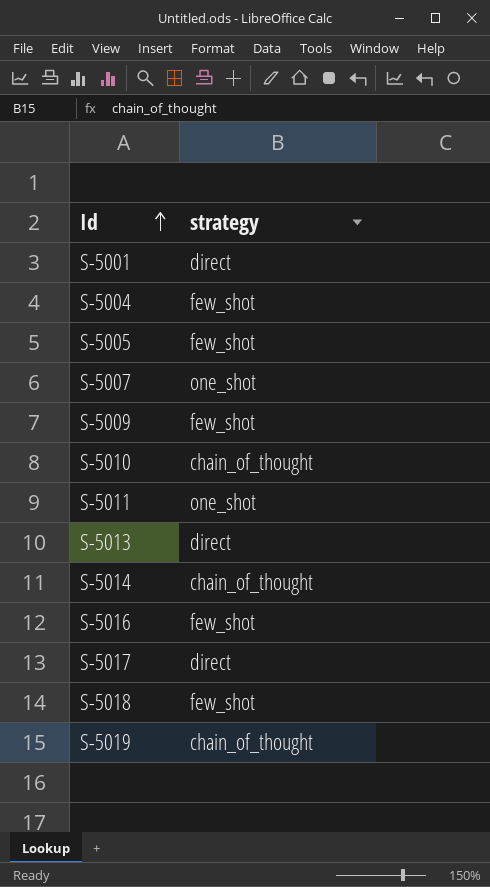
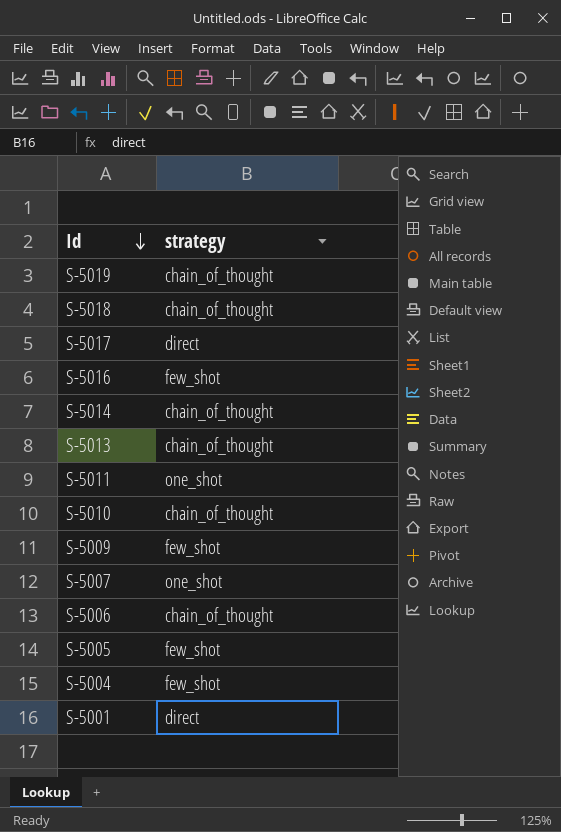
row order: Id ascending -> Id descending
S-5018 | strategy: few_shot -> chain_of_thought
S-5013 | strategy: direct -> chain_of_thought
row S-5006: none -> chain_of_thought

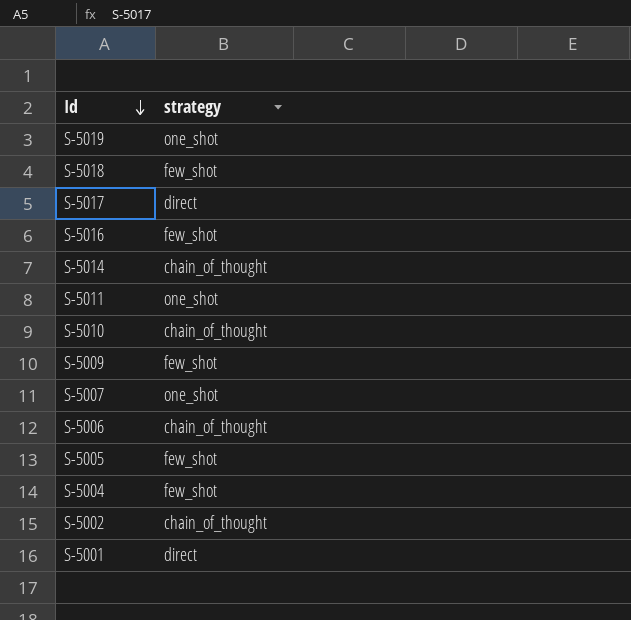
row S-5013: chain_of_thought -> none
S-5019 | strategy: chain_of_thought -> one_shot
S-5018 | strategy: chain_of_thought -> few_shot
row S-5002: none -> chain_of_thought

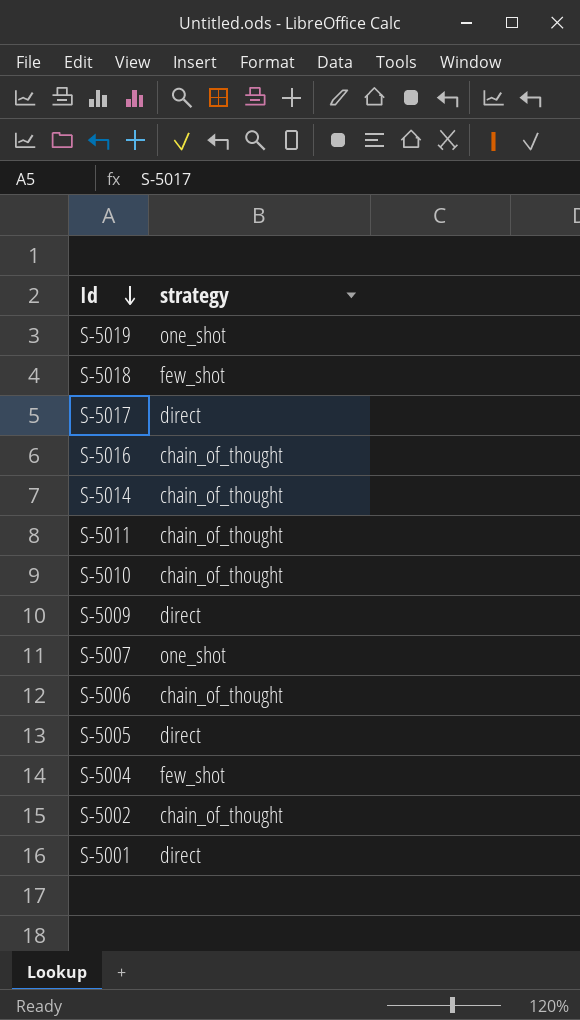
S-5016 | strategy: few_shot -> chain_of_thought
S-5011 | strategy: one_shot -> chain_of_thought
S-5009 | strategy: few_shot -> direct
S-5005 | strategy: few_shot -> direct

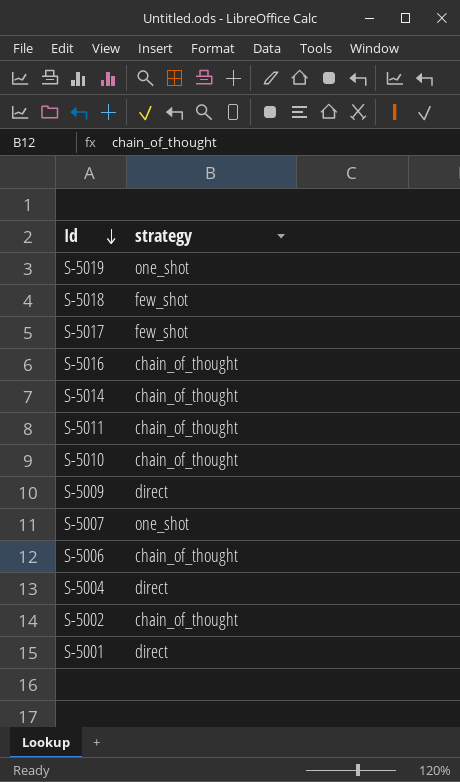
row S-5005: direct -> none
S-5017 | strategy: direct -> few_shot
S-5004 | strategy: few_shot -> direct

